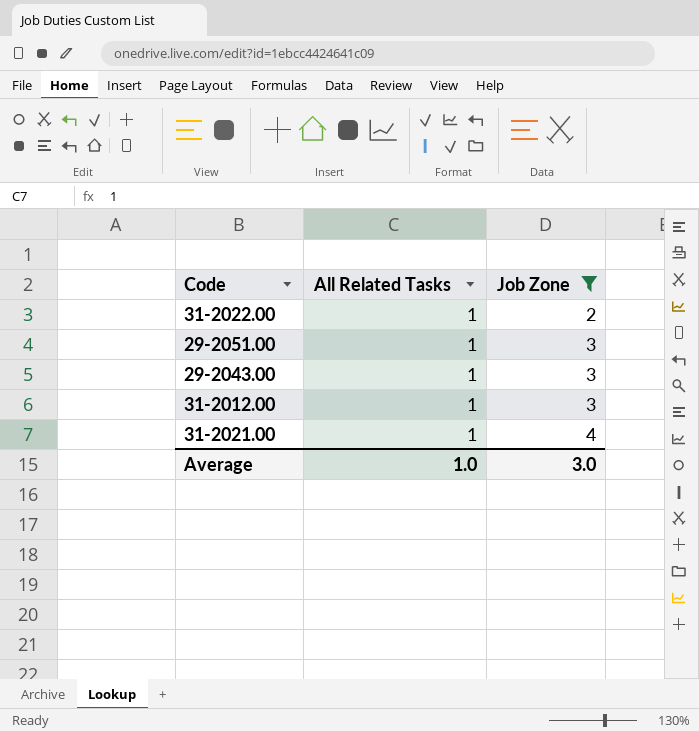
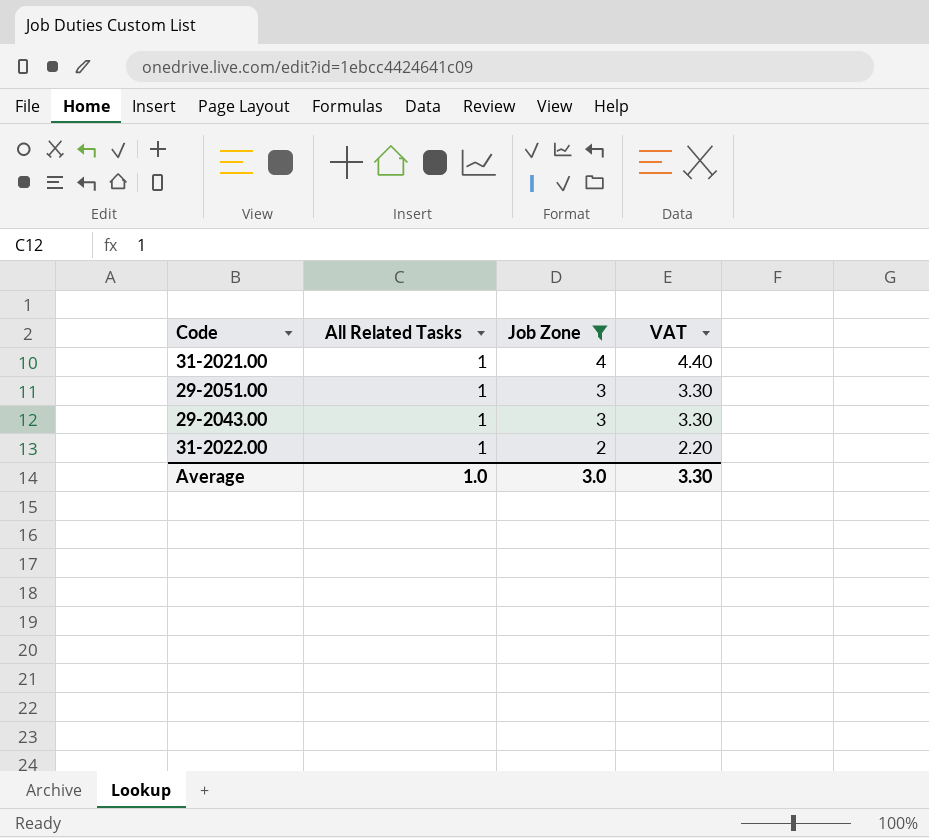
row order: Job Zone ascending -> Job Zone descending
column VAT | formula: none -> [Job Zone] * 1.1
row 31-2012.00: 1 | 3 -> none

